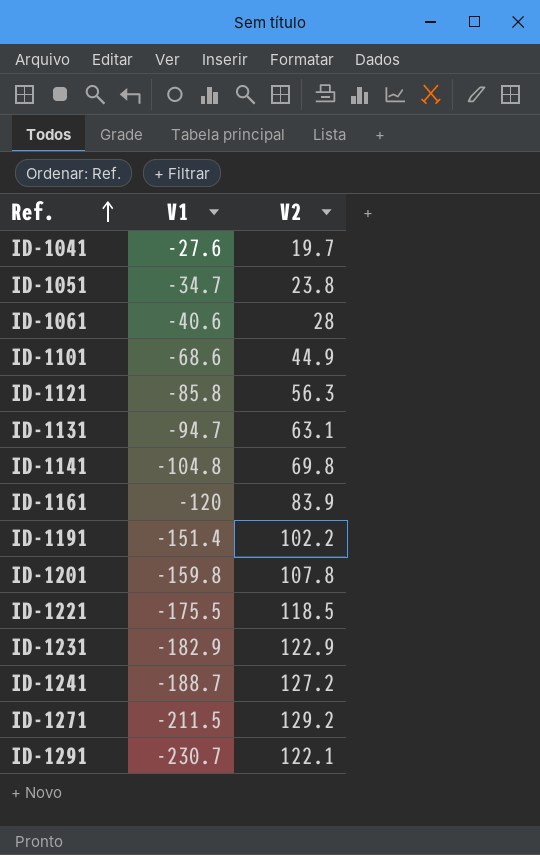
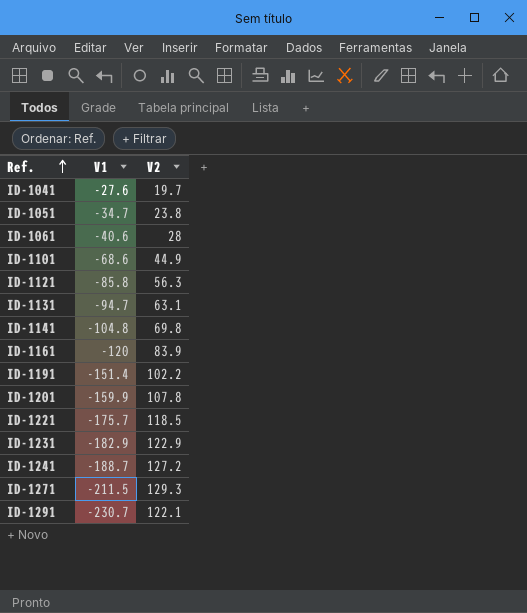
ID-1201 | V1: -159.8 -> -159.9
ID-1221 | V1: -175.5 -> -175.7
ID-1271 | V2: 129.2 -> 129.3

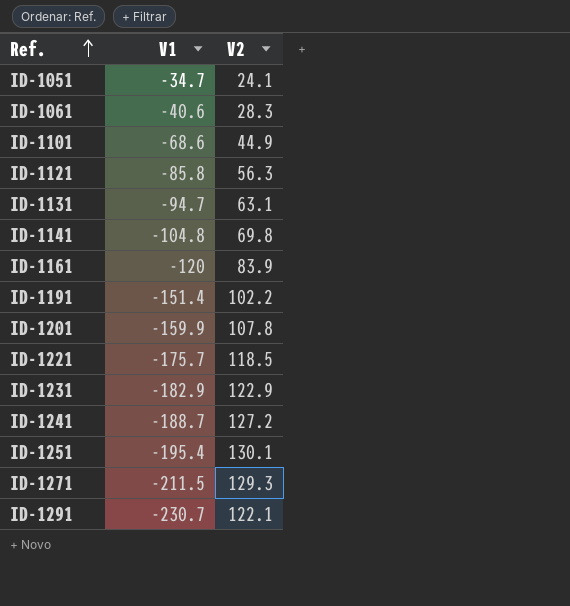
row ID-1041: -27.6 | 19.7 -> none
ID-1051 | V2: 23.8 -> 24.1
ID-1061 | V2: 28 -> 28.3
row ID-1251: none -> -195.4 | 130.1

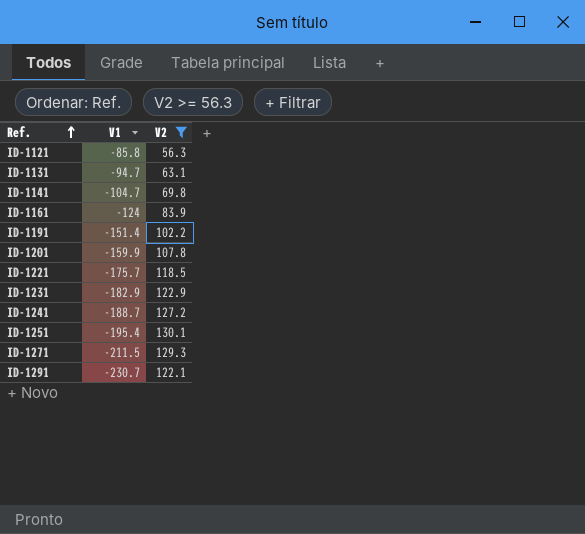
filter: none -> V2 >= 56.3
ID-1141 | V1: -104.8 -> -104.7
ID-1161 | V1: -120 -> -124

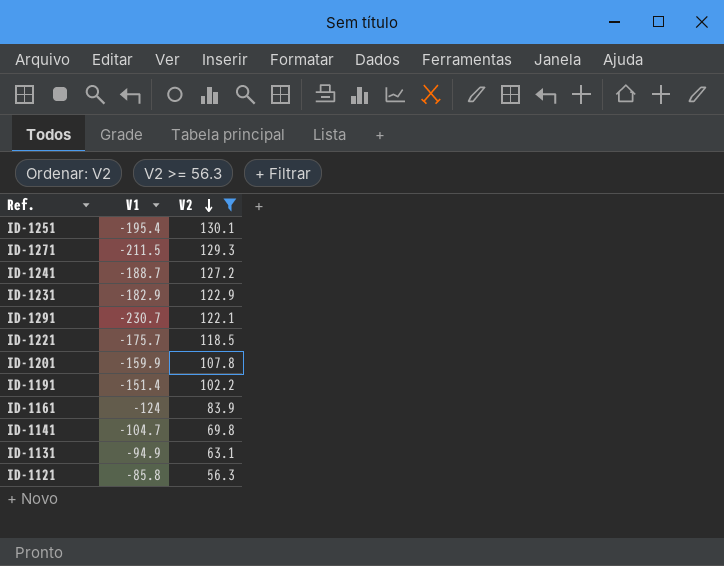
row order: Ref. ascending -> V2 descending
ID-1131 | V1: -94.7 -> -94.9

